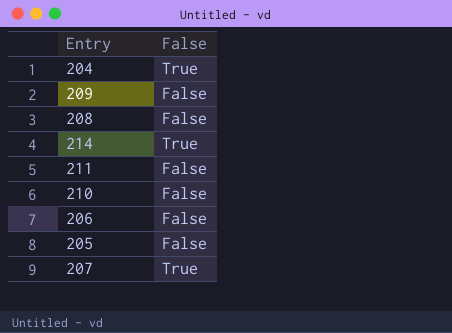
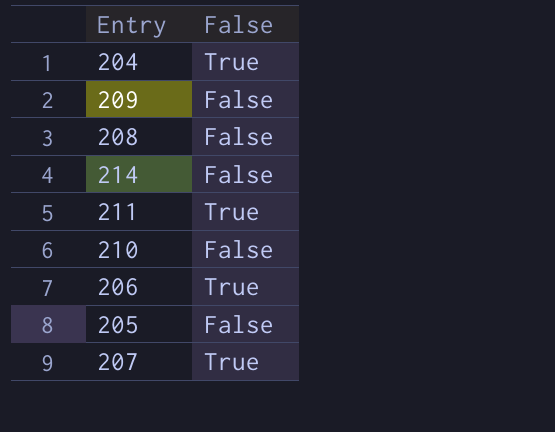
214 | False: True -> False
211 | False: False -> True
206 | False: False -> True

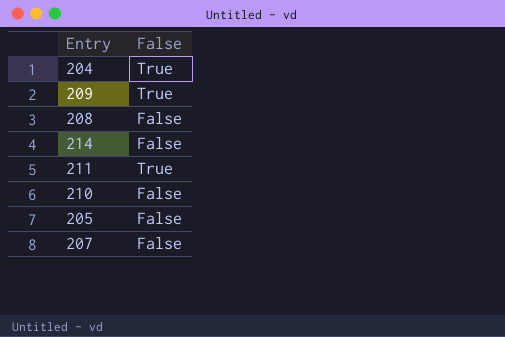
row 206: True -> none
209 | False: False -> True
207 | False: True -> False

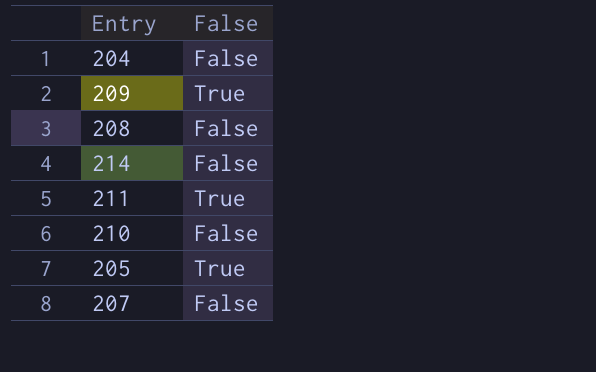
204 | False: True -> False
205 | False: False -> True

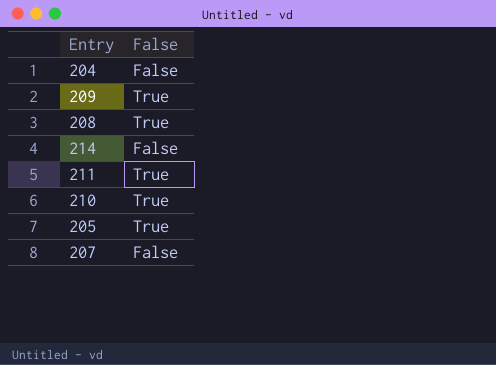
208 | False: False -> True
210 | False: False -> True

